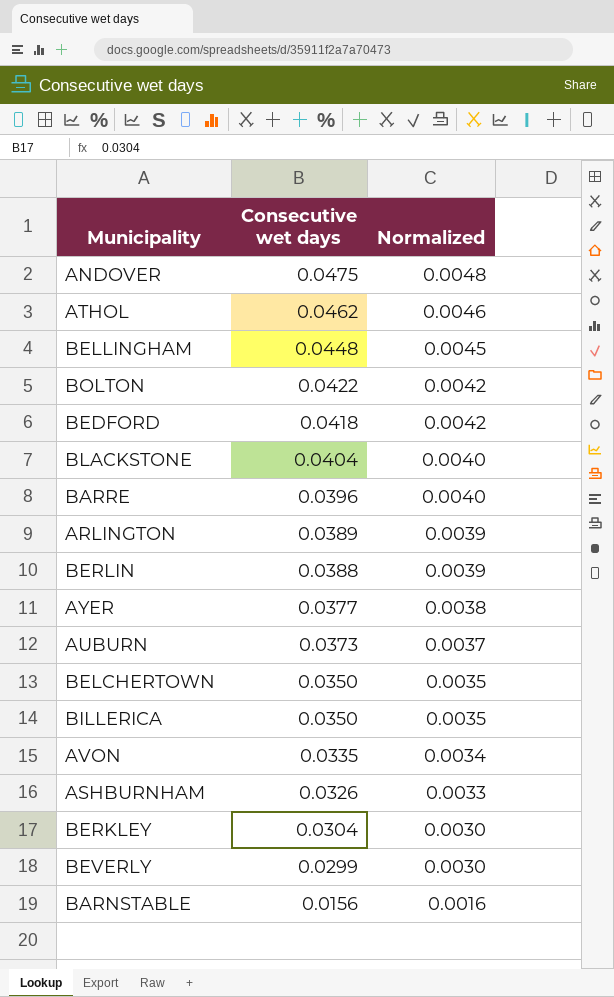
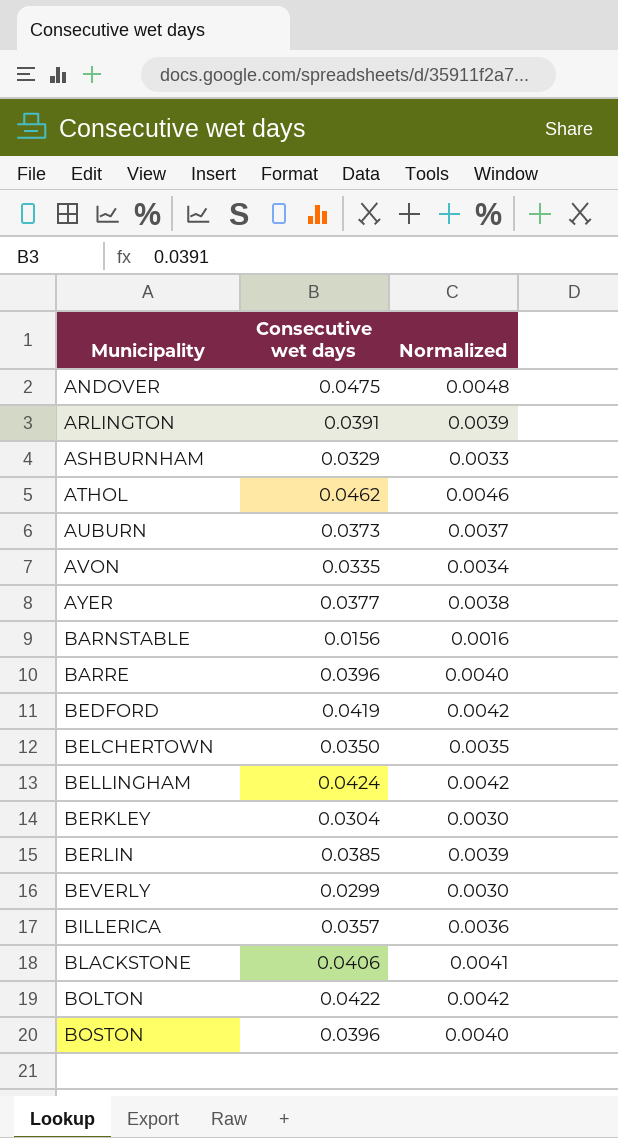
row order: Consecutive wet days descending -> Municipality ascending
ARLINGTON | Consecutive wet days: 0.0389 -> 0.0391
ASHBURNHAM | Consecutive wet days: 0.0326 -> 0.0329
BEDFORD | Consecutive wet days: 0.0418 -> 0.0419
BELLINGHAM | Consecutive wet days: 0.0448 -> 0.0424
BELLINGHAM | Normalized: 0.0045 -> 0.0042
BERLIN | Consecutive wet days: 0.0388 -> 0.0385
BILLERICA | Consecutive wet days: 0.0350 -> 0.0357
BILLERICA | Normalized: 0.0035 -> 0.0036
BLACKSTONE | Consecutive wet days: 0.0404 -> 0.0406
BLACKSTONE | Normalized: 0.0040 -> 0.0041
row BOSTON: none -> 0.0396 | 0.0040

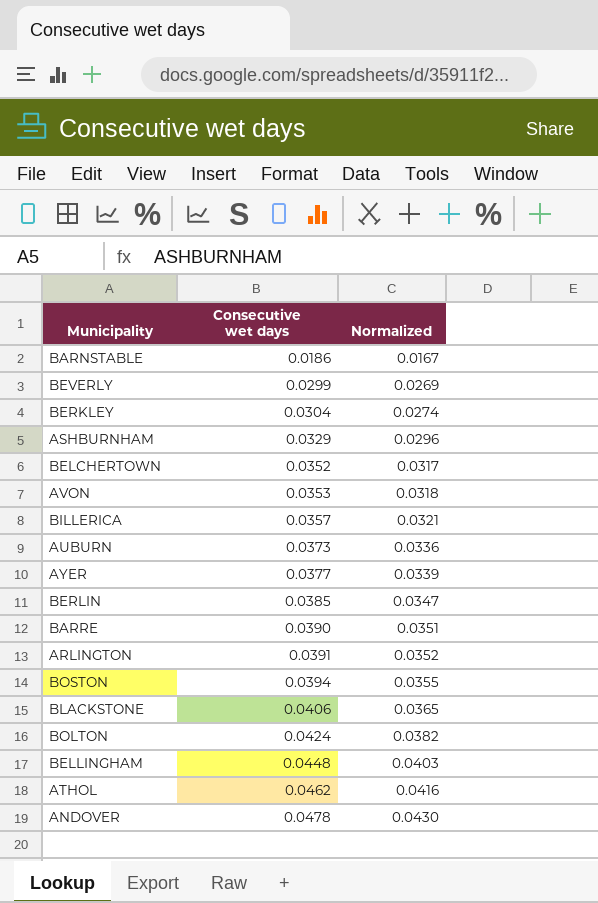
row order: Municipality ascending -> Consecutive wet days ascending
column Normalized | formula: [Consecutive wet days] * 0.1 -> [Consecutive wet days] * 0.9
row BEDFORD: 0.0419 | 0.0042 -> none
BARNSTABLE | Consecutive wet days: 0.0156 -> 0.0186
BELCHERTOWN | Consecutive wet days: 0.0350 -> 0.0352
AVON | Consecutive wet days: 0.0335 -> 0.0353
BARRE | Consecutive wet days: 0.0396 -> 0.0390
BOSTON | Consecutive wet days: 0.0396 -> 0.0394
BOLTON | Consecutive wet days: 0.0422 -> 0.0424
BELLINGHAM | Consecutive wet days: 0.0424 -> 0.0448
ANDOVER | Consecutive wet days: 0.0475 -> 0.0478

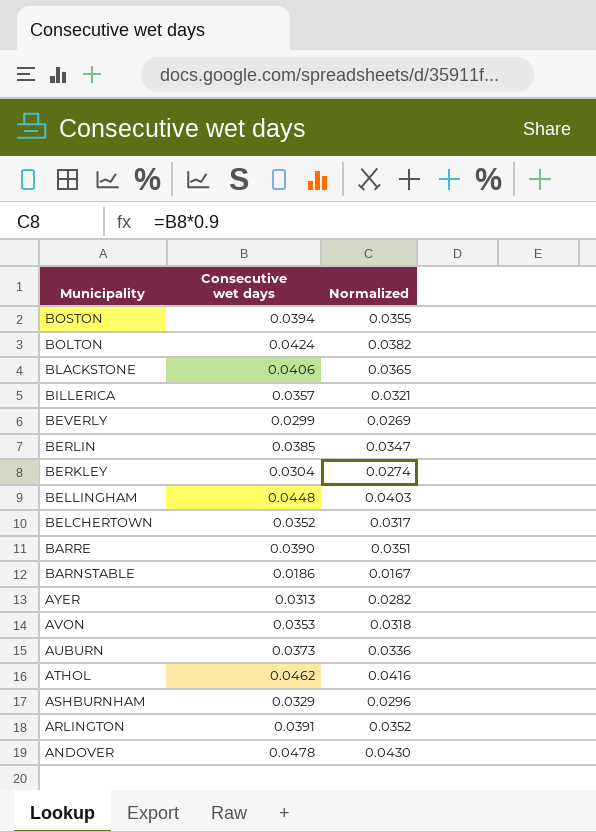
row order: Consecutive wet days ascending -> Municipality descending
AYER | Consecutive wet days: 0.0377 -> 0.0313
AYER | Normalized: 0.0339 -> 0.0282

